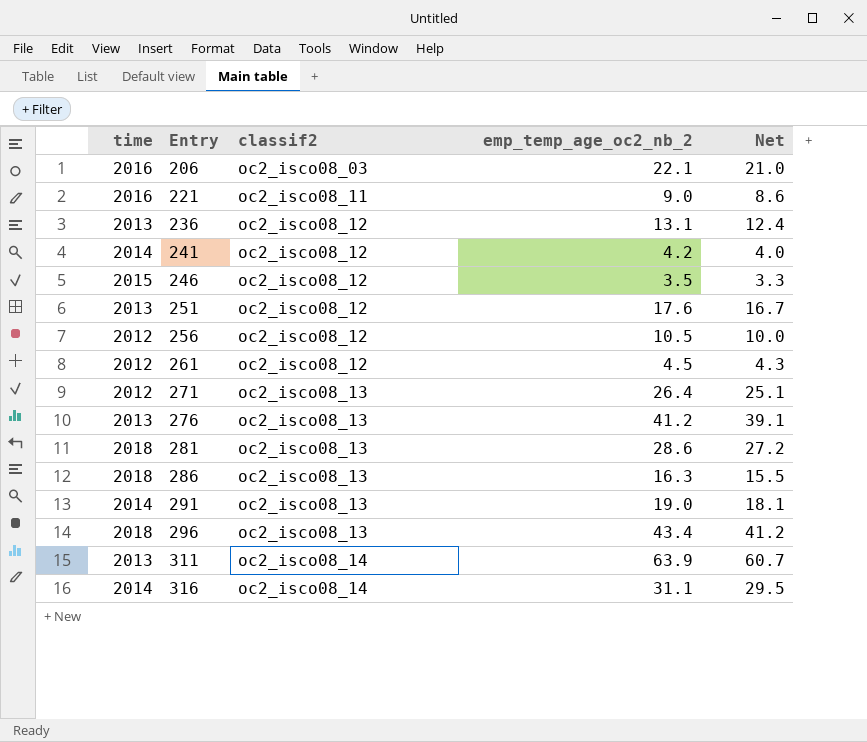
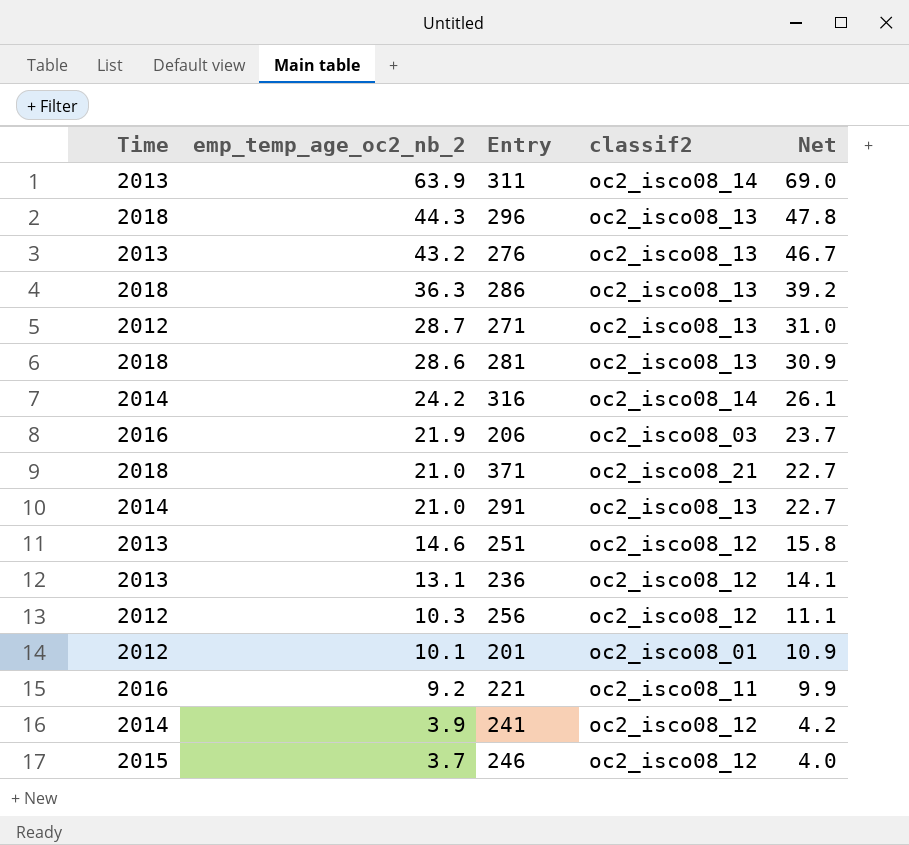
row order: Entry ascending -> emp_temp_age_oc2_nb_2 descending
column name: time -> Time
column emp_temp_age_oc2_nb_2 | position: 4 -> 2
column Net | formula: [emp_temp_age_oc2_nb_2] * 0.95 -> [emp_temp_age_oc2_nb_2] * 1.08
row 261: 2012 | oc2_isco08_12 | 4.5 | 4.3 -> none
296 | emp_temp_age_oc2_nb_2: 43.4 -> 44.3
276 | emp_temp_age_oc2_nb_2: 41.2 -> 43.2
286 | emp_temp_age_oc2_nb_2: 16.3 -> 36.3
271 | emp_temp_age_oc2_nb_2: 26.4 -> 28.7
316 | emp_temp_age_oc2_nb_2: 31.1 -> 24.2
206 | emp_temp_age_oc2_nb_2: 22.1 -> 21.9
row 371: none -> 2018 | 21.0 | oc2_isco08_21 | 22.7
291 | emp_temp_age_oc2_nb_2: 19.0 -> 21.0
251 | emp_temp_age_oc2_nb_2: 17.6 -> 14.6
256 | emp_temp_age_oc2_nb_2: 10.5 -> 10.3
row 201: none -> 2012 | 10.1 | oc2_isco08_01 | 10.9
221 | emp_temp_age_oc2_nb_2: 9.0 -> 9.2
241 | emp_temp_age_oc2_nb_2: 4.2 -> 3.9
246 | emp_temp_age_oc2_nb_2: 3.5 -> 3.7

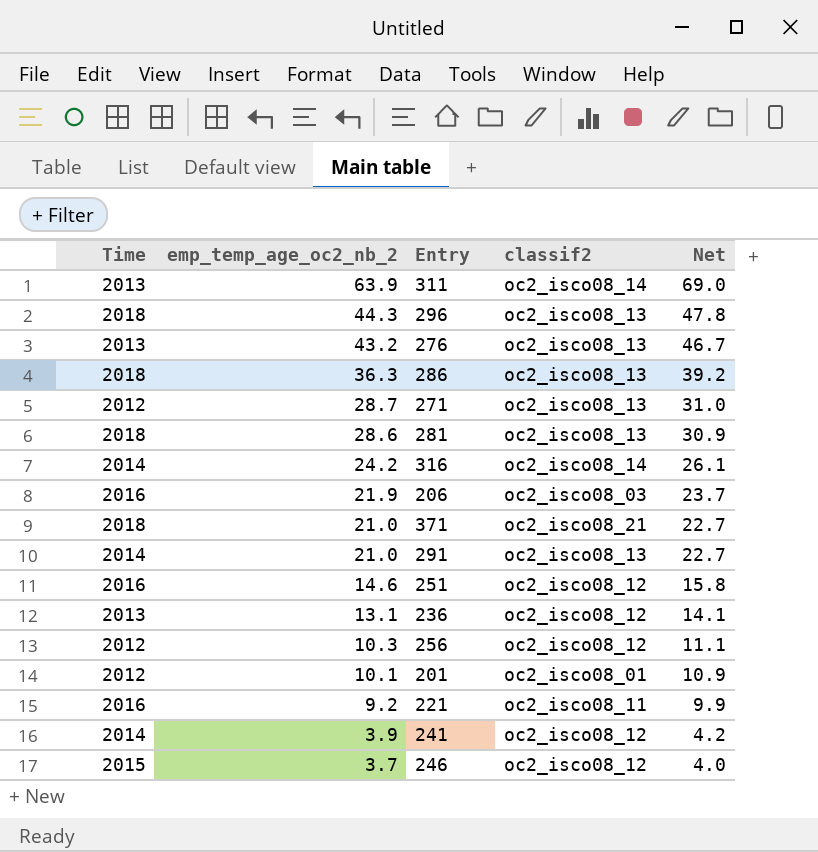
251 | Time: 2013 -> 2016

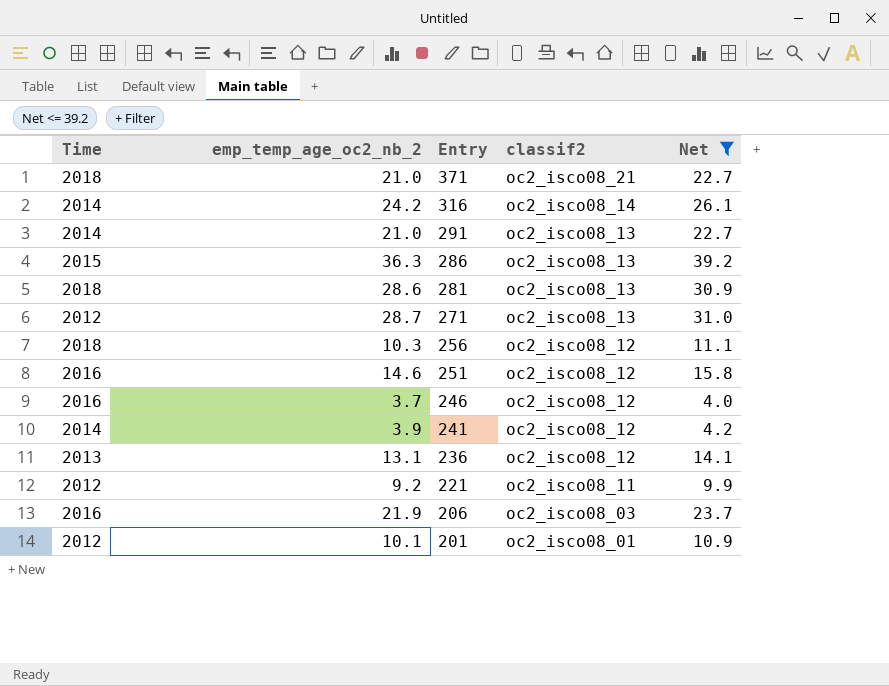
filter: none -> Net <= 39.2
row order: emp_temp_age_oc2_nb_2 descending -> Entry descending
286 | Time: 2018 -> 2015
256 | Time: 2012 -> 2018
246 | Time: 2015 -> 2016
221 | Time: 2016 -> 2012

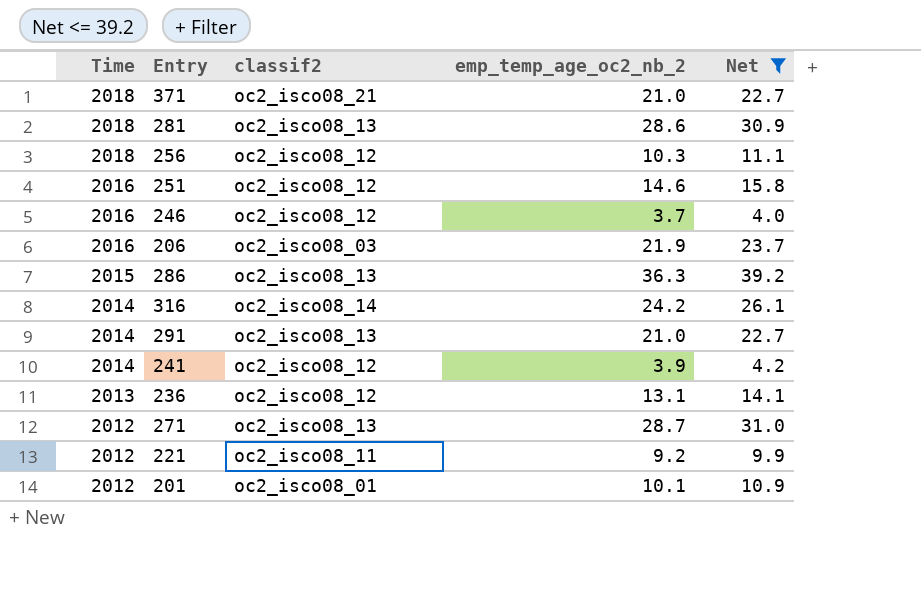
row order: Entry descending -> Time descending
column emp_temp_age_oc2_nb_2 | position: 2 -> 4

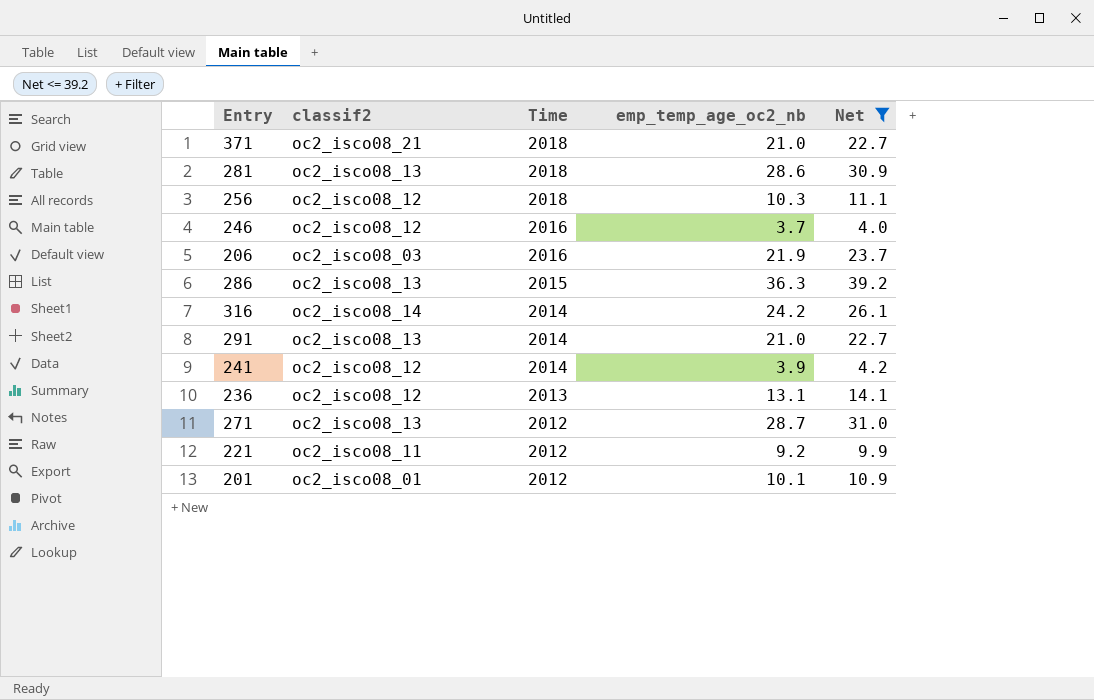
column Time | position: 1 -> 3
column name: emp_temp_age_oc2_nb_2 -> emp_temp_age_oc2_nb
row 251: 2016 | oc2_isco08_12 | 14.6 | 15.8 -> none

